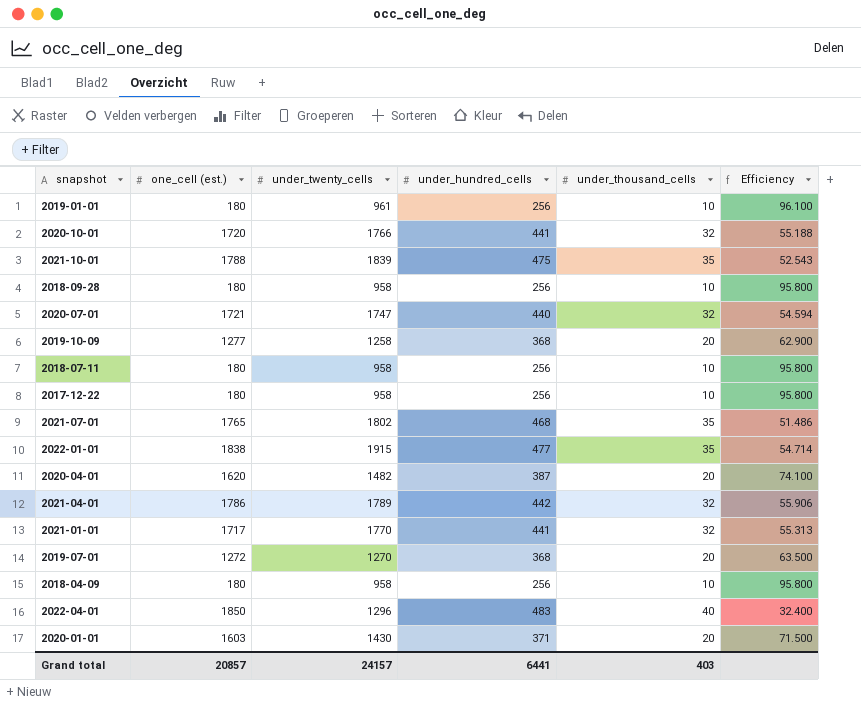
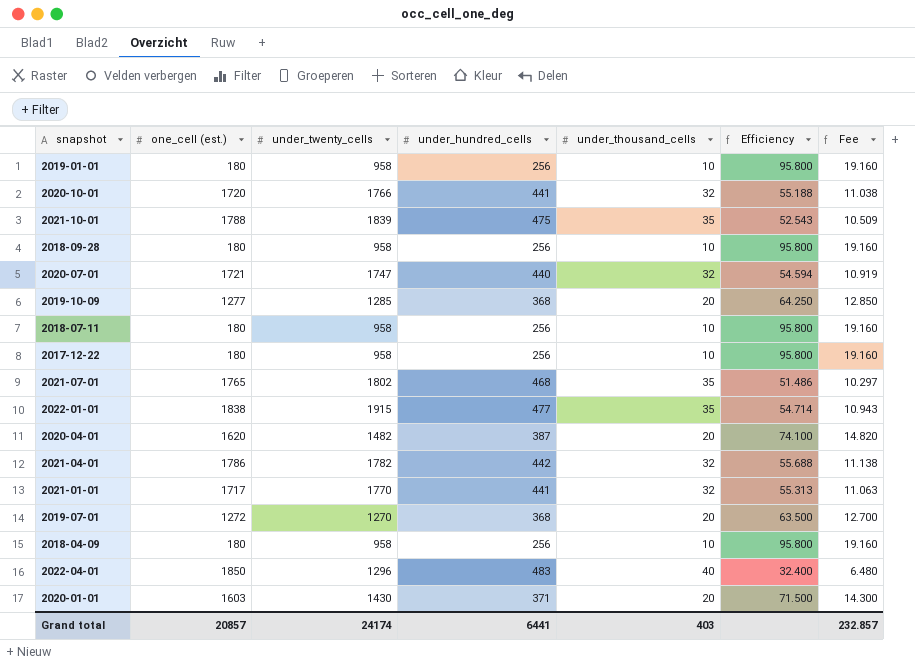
column Fee | formula: none -> [Efficiency] * 0.2
2019-01-01 | under_twenty_cells: 961 -> 958
2019-01-01 | Efficiency: 96.100 -> 95.800
2019-10-09 | under_twenty_cells: 1258 -> 1285
2019-10-09 | Efficiency: 62.900 -> 64.250
2021-04-01 | under_twenty_cells: 1789 -> 1782
2021-04-01 | Efficiency: 55.906 -> 55.688
Grand total | under_twenty_cells: 24157 -> 24174

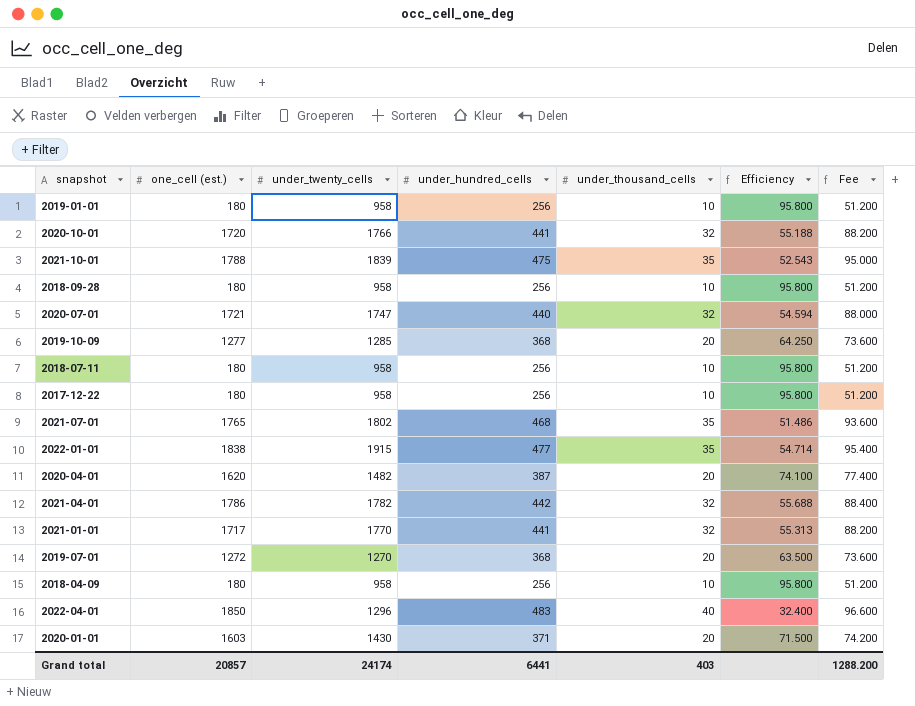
column Fee | formula: [Efficiency] * 0.2 -> [under_hundred_cells] * 0.2
Grand total | Fee: 232.857 -> 1288.200

